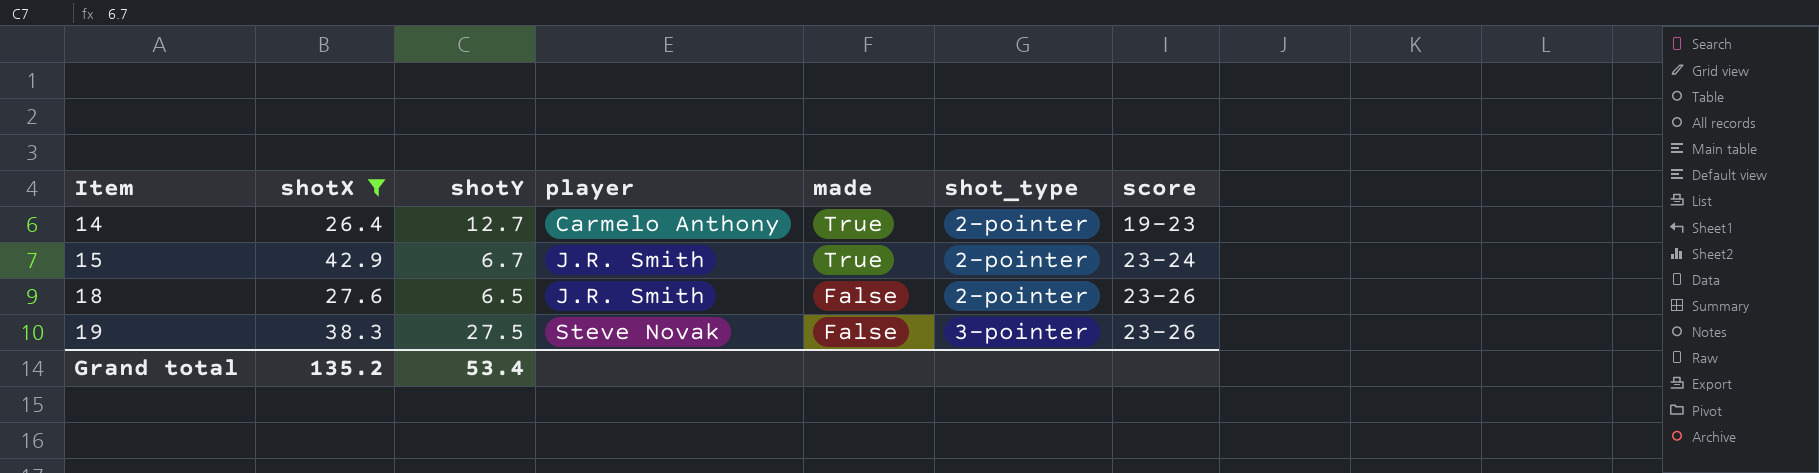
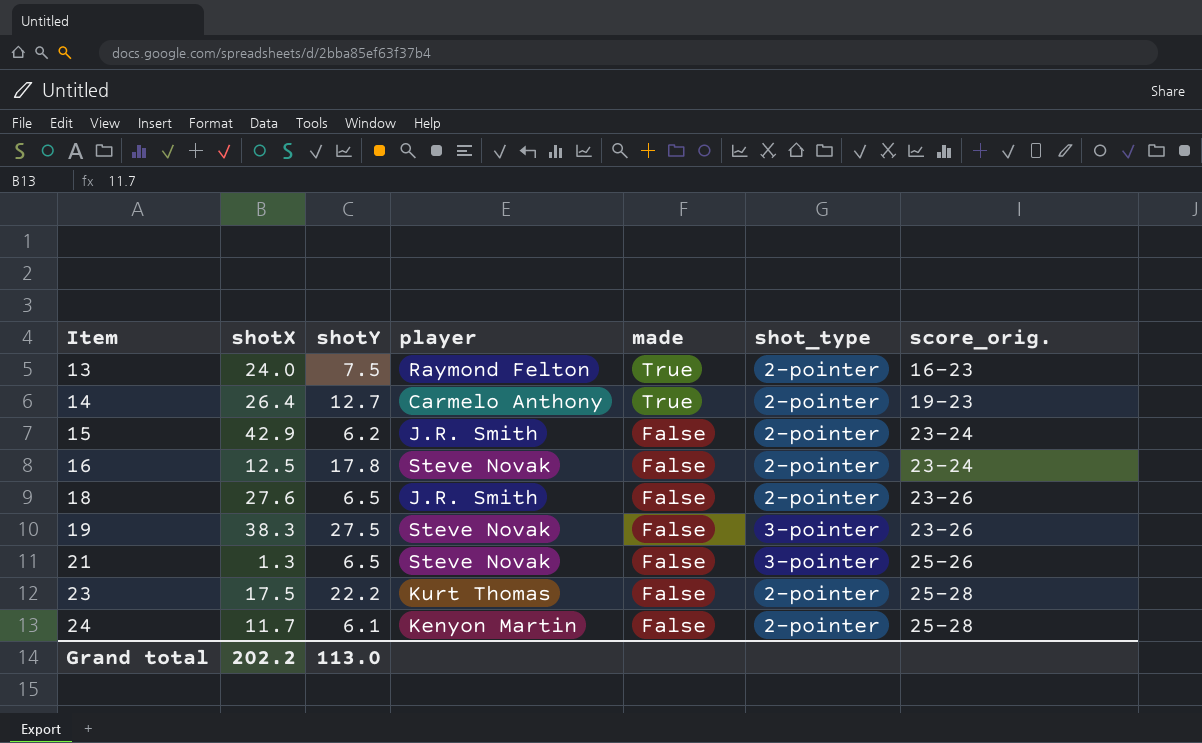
filter: shotX >= 26.4 -> none
column name: score -> score_orig.
15 | shotY: 6.7 -> 6.2
15 | made: True -> False
Grand total | shotX: 135.2 -> 202.2
Grand total | shotY: 53.4 -> 113.0

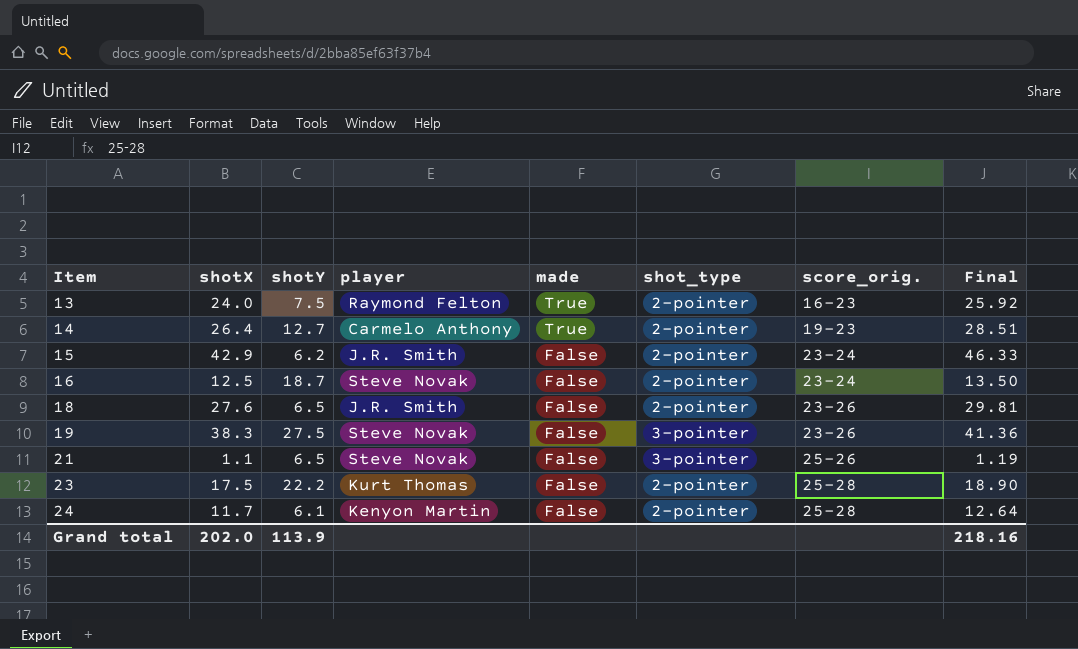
column Final | formula: none -> [shotX] * 1.08
16 | shotY: 17.8 -> 18.7
21 | shotX: 1.3 -> 1.1
Grand total | shotX: 202.2 -> 202.0
Grand total | shotY: 113.0 -> 113.9

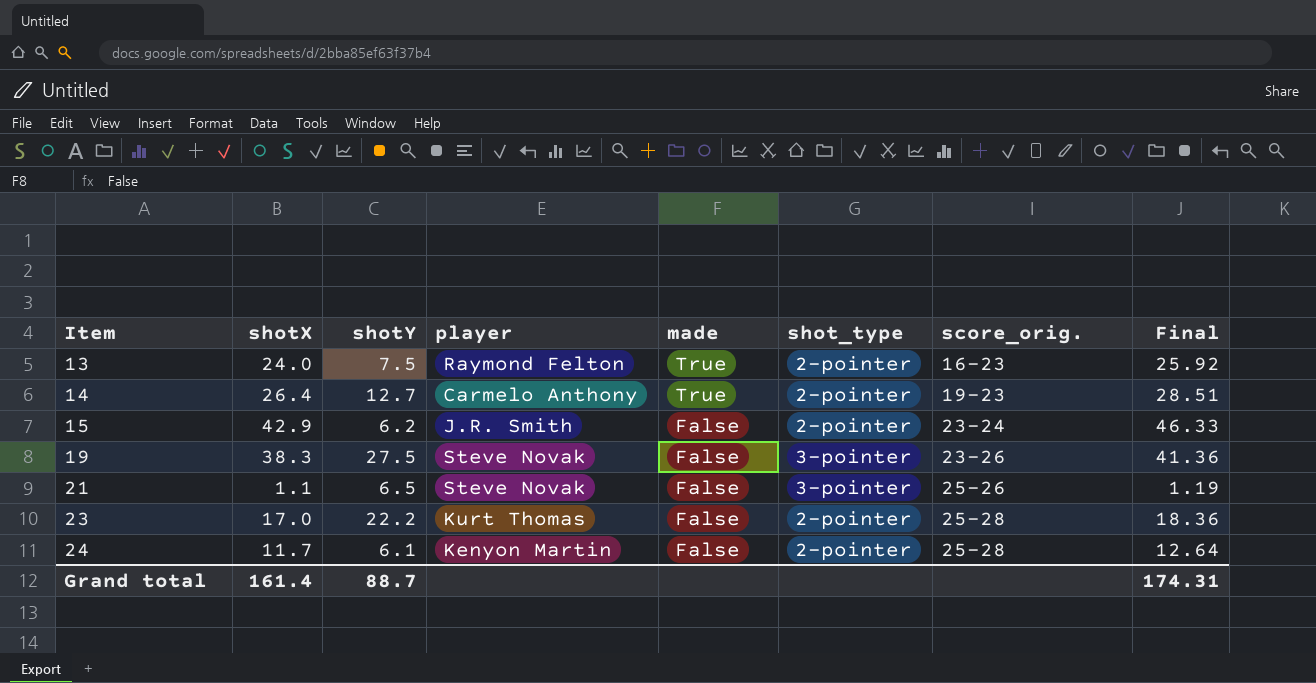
row 16: 12.5 | 18.7 | Steve Novak | False | 2-pointer | 23-24 | 13.50 -> none
row 18: 27.6 | 6.5 | J.R. Smith | False | 2-pointer | 23-26 | 29.81 -> none
23 | shotX: 17.5 -> 17.0
23 | Final: 18.90 -> 18.36
Grand total | shotX: 202.0 -> 161.4
Grand total | shotY: 113.9 -> 88.7
Grand total | Final: 218.16 -> 174.31

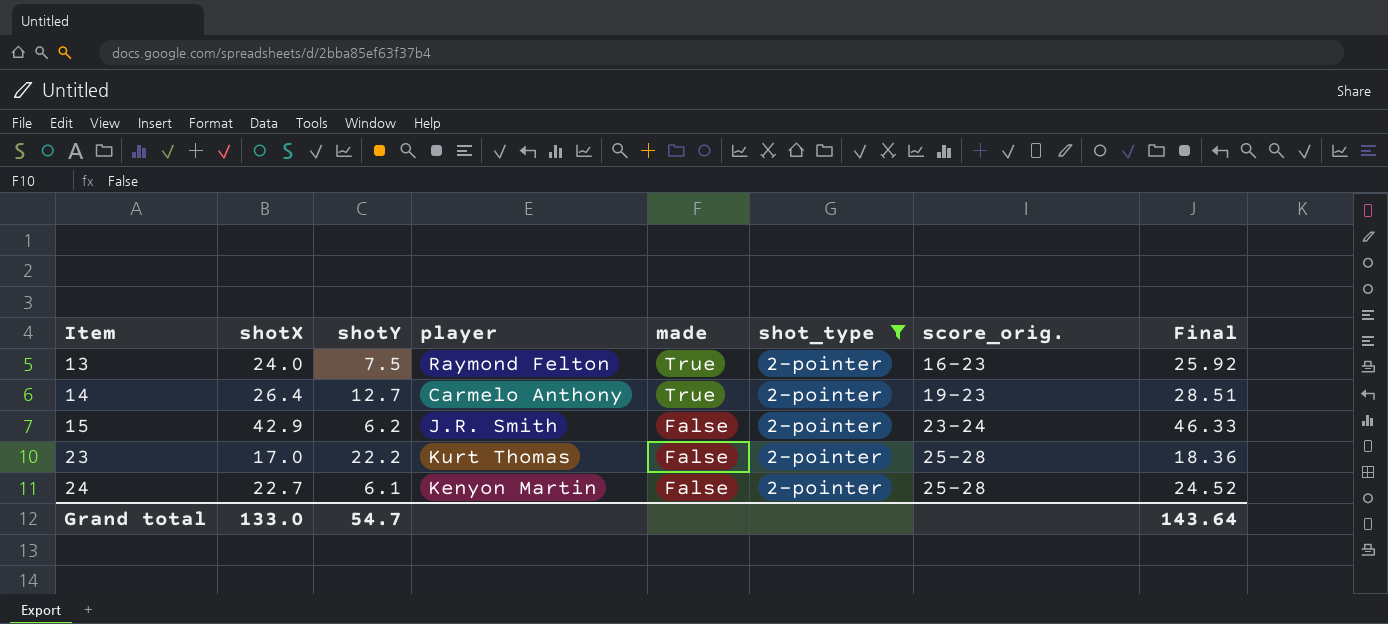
filter: none -> shot_type = 2-pointer
24 | shotX: 11.7 -> 22.7
24 | Final: 12.64 -> 24.52
Grand total | shotX: 161.4 -> 133.0
Grand total | shotY: 88.7 -> 54.7
Grand total | Final: 174.31 -> 143.64

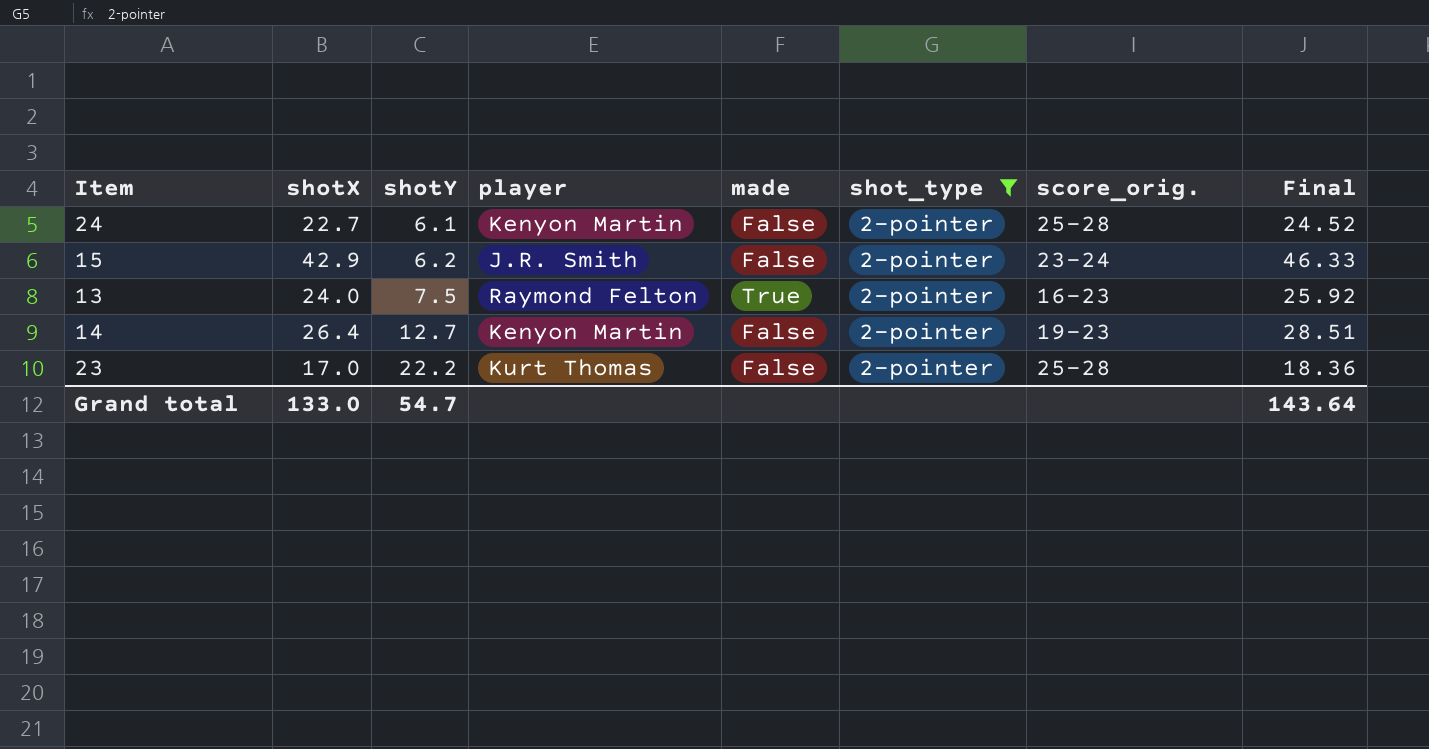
row order: Item ascending -> shotY ascending
14 | player: Carmelo Anthony -> Kenyon Martin
14 | made: True -> False

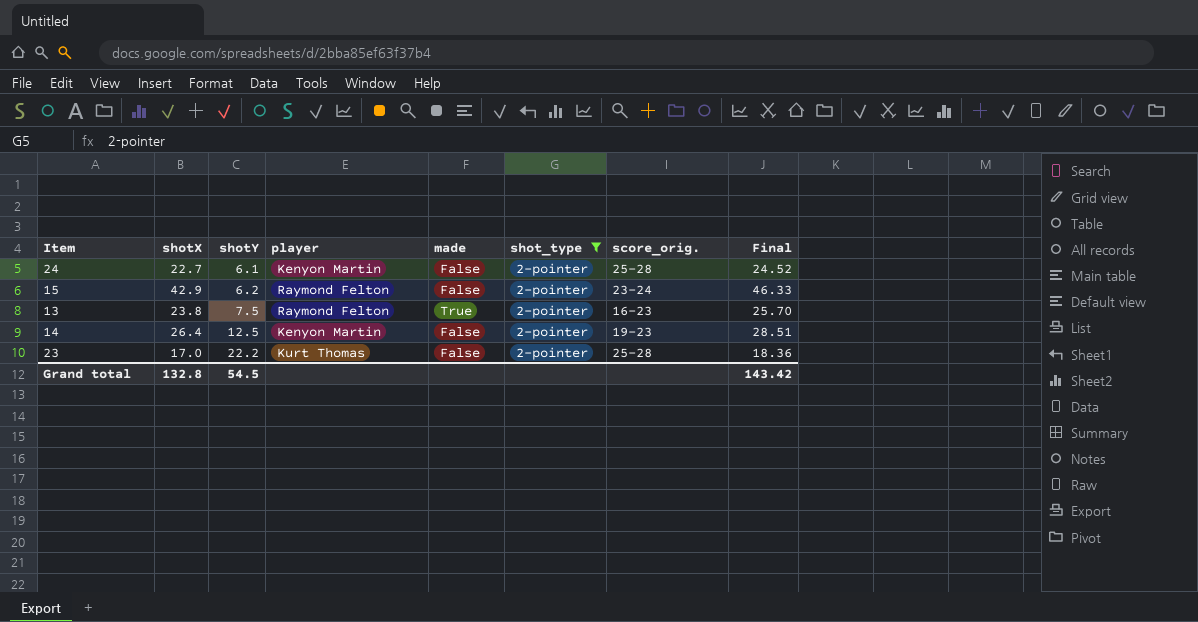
15 | player: J.R. Smith -> Raymond Felton
13 | shotX: 24.0 -> 23.8
13 | Final: 25.92 -> 25.70
14 | shotY: 12.7 -> 12.5
Grand total | shotX: 133.0 -> 132.8
Grand total | shotY: 54.7 -> 54.5
Grand total | Final: 143.64 -> 143.42

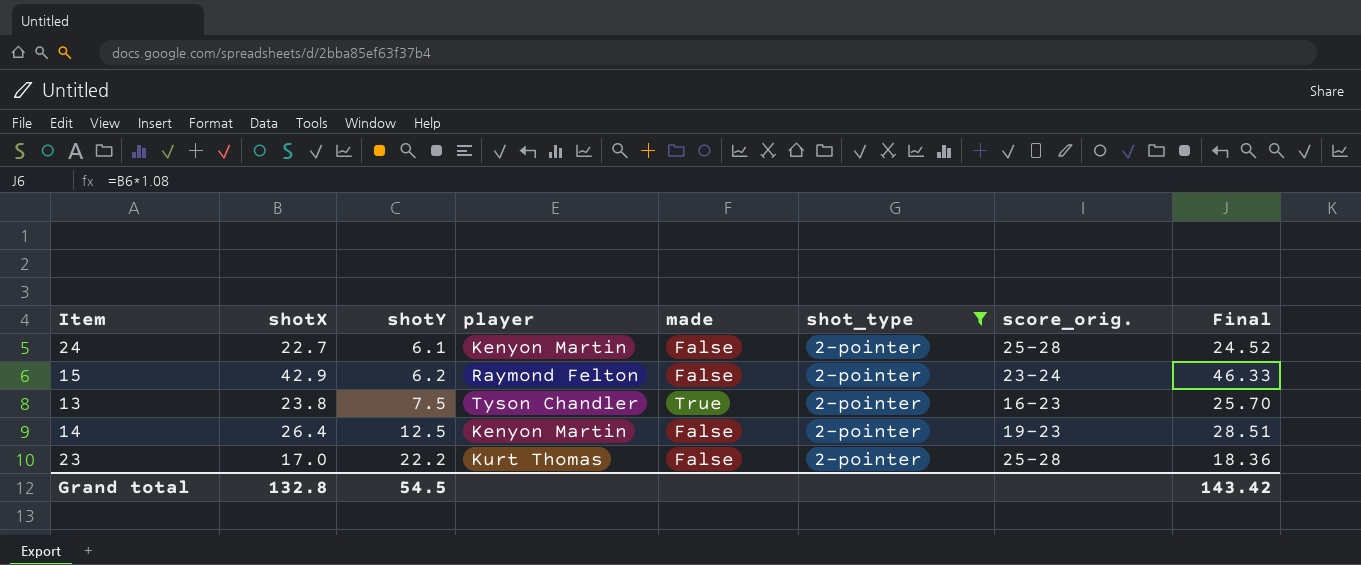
13 | player: Raymond Felton -> Tyson Chandler

